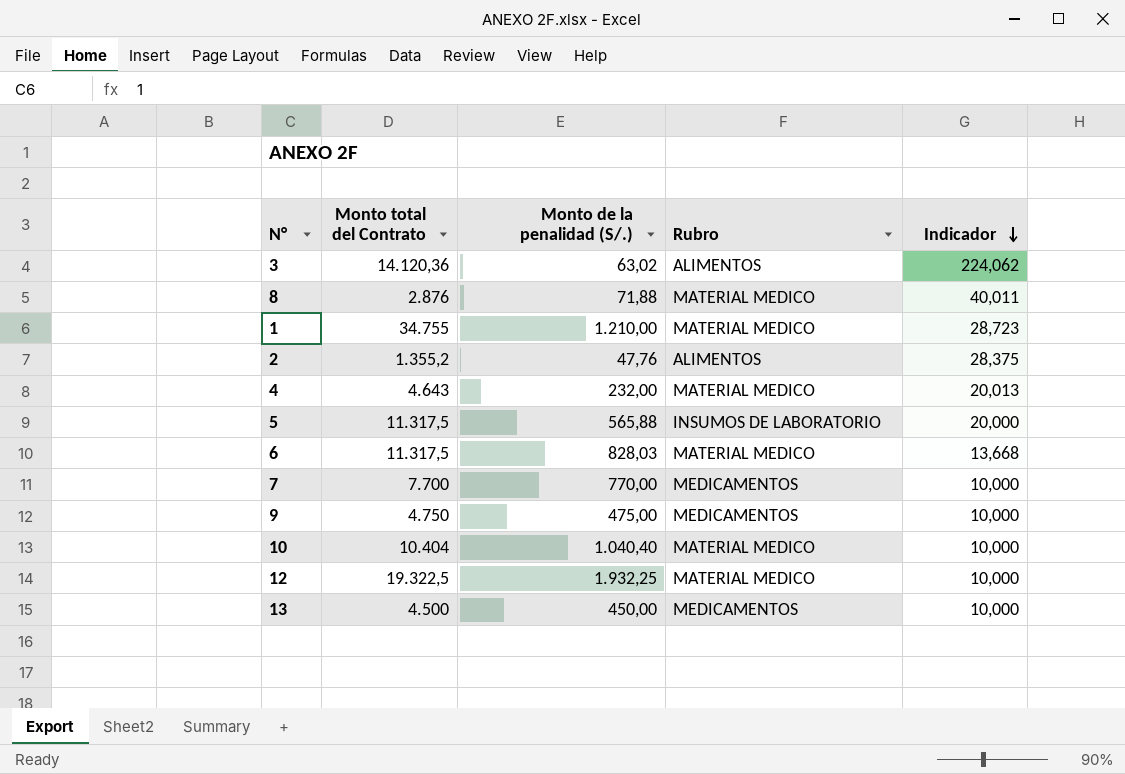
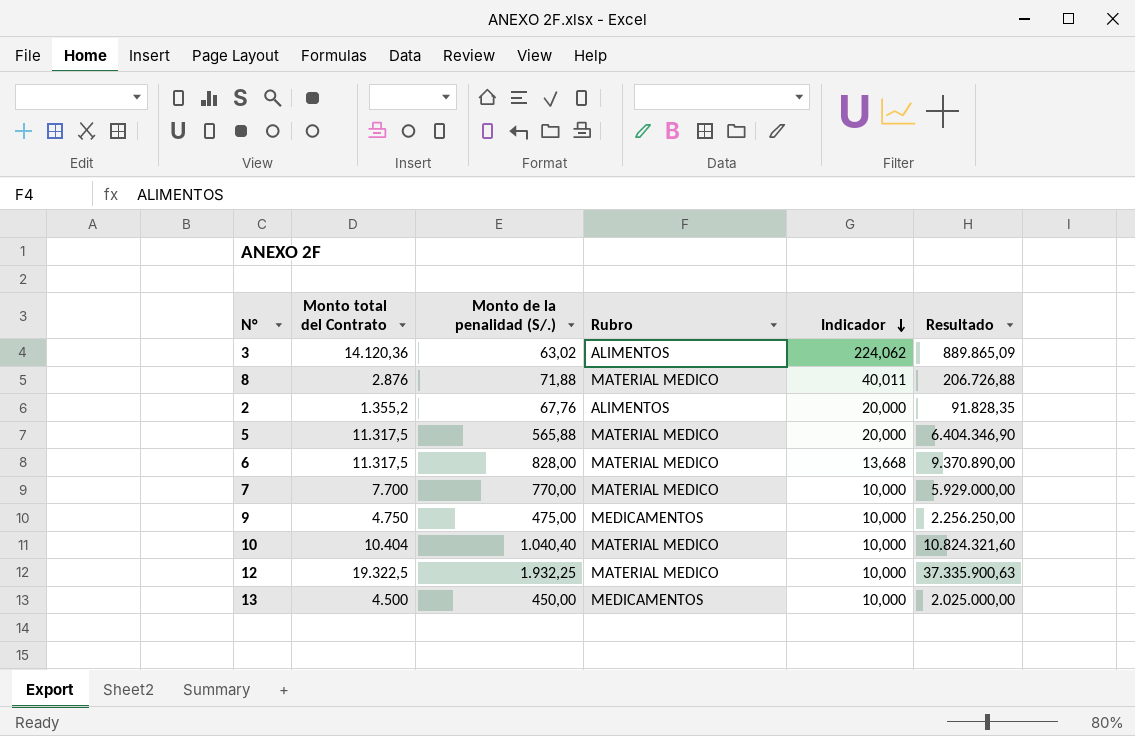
column Resultado | formula: none -> [Monto total del Contrato] * [Monto de la penalidad (S/.)]
row 1: 34.755 | 1.210,00 | MATERIAL MEDICO | 28,723 -> none
row 4: 4.643 | 232,00 | MATERIAL MEDICO | 20,013 -> none
2 | Monto de la penalidad (S/.): 47,76 -> 67,76
2 | Indicador: 28,375 -> 20,000
5 | Rubro: INSUMOS DE LABORATORIO -> MATERIAL MEDICO
6 | Monto de la penalidad (S/.): 828,03 -> 828,00
7 | Rubro: MEDICAMENTOS -> MATERIAL MEDICO

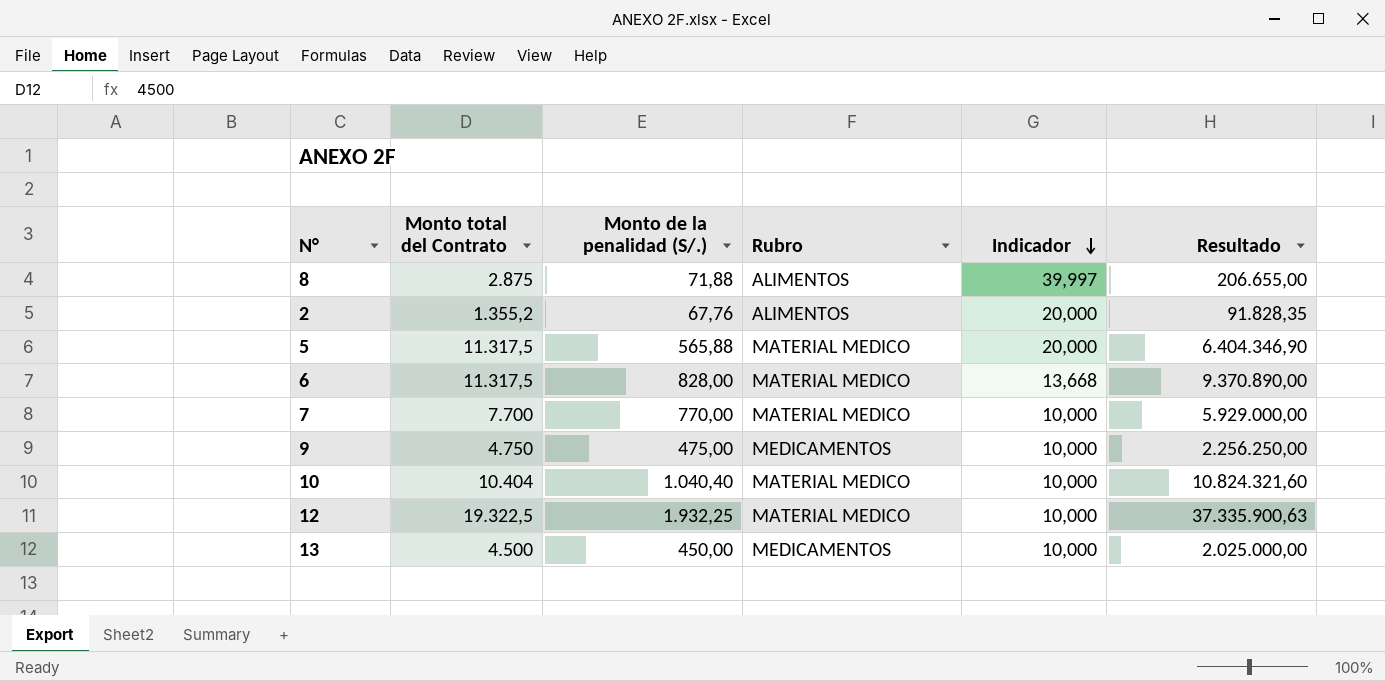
row 3: 14.120,36 | 63,02 | ALIMENTOS | 224,062 | 889.865,09 -> none
8 | Monto total del Contrato: 2.876 -> 2.875
8 | Rubro: MATERIAL MEDICO -> ALIMENTOS
8 | Indicador: 40,011 -> 39,997
8 | Resultado: 206.726,88 -> 206.655,00

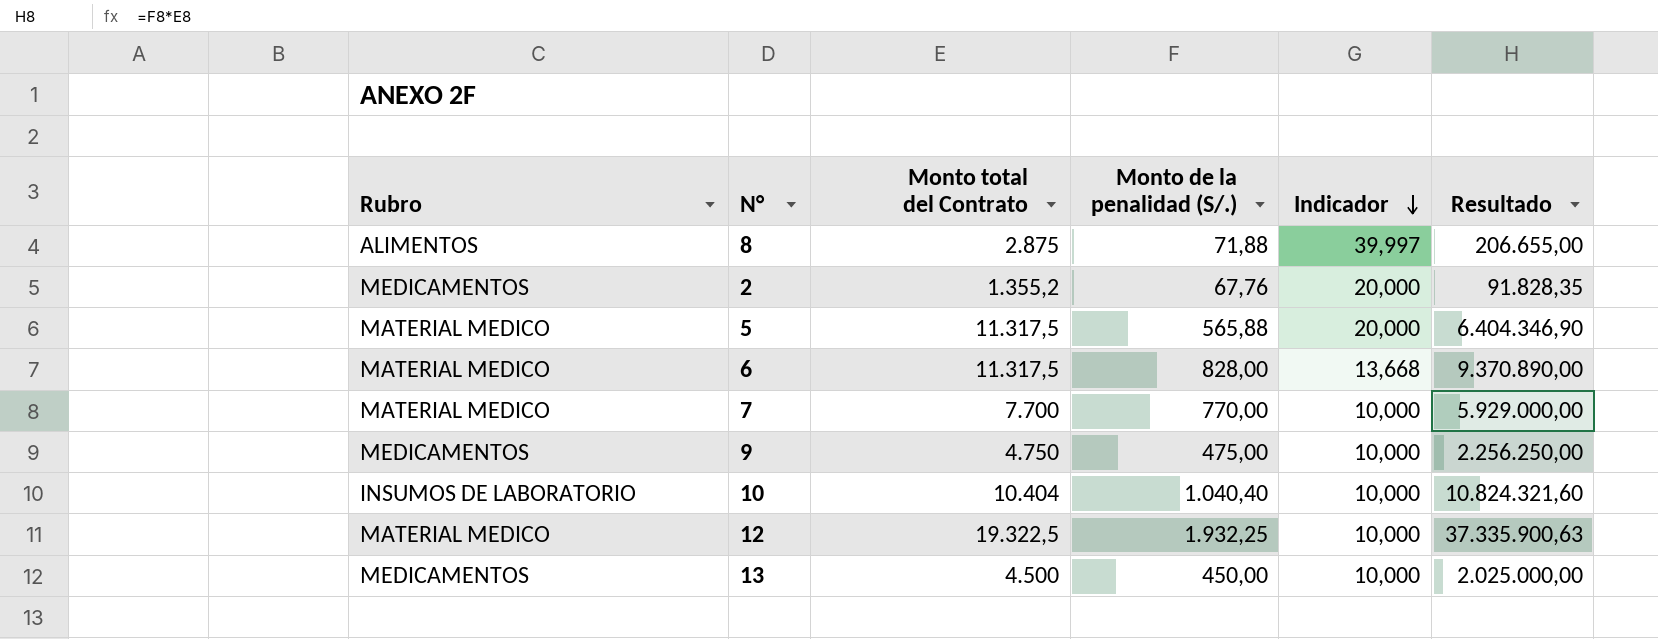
column Rubro | position: 4 -> 1
2 | Rubro: ALIMENTOS -> MEDICAMENTOS
10 | Rubro: MATERIAL MEDICO -> INSUMOS DE LABORATORIO

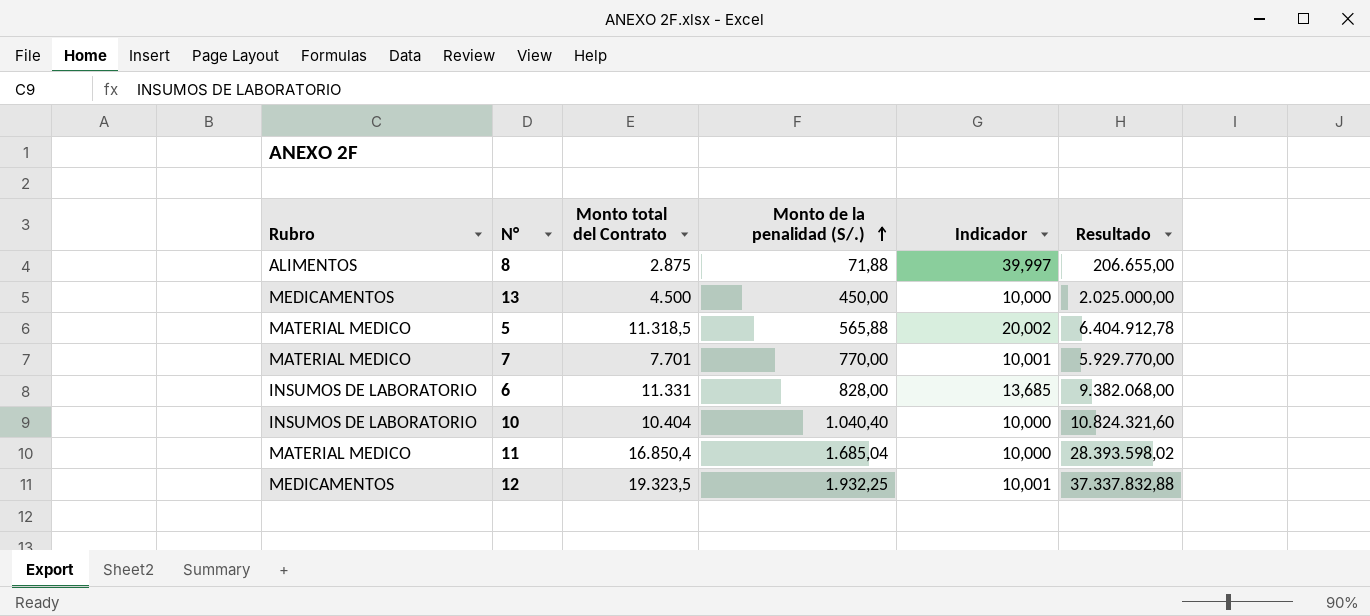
row order: Indicador descending -> Monto de la penalidad (S/.) ascending
row 2: MEDICAMENTOS | 1.355,2 | 67,76 | 20,000 | 91.828,35 -> none
row 9: MEDICAMENTOS | 4.750 | 475,00 | 10,000 | 2.256.250,00 -> none
5 | Monto total del Contrato: 11.317,5 -> 11.318,5
5 | Indicador: 20,000 -> 20,002
5 | Resultado: 6.404.346,90 -> 6.404.912,78
7 | Monto total del Contrato: 7.700 -> 7.701
7 | Indicador: 10,000 -> 10,001
7 | Resultado: 5.929.000,00 -> 5.929.770,00
6 | Rubro: MATERIAL MEDICO -> INSUMOS DE LABORATORIO
6 | Monto total del Contrato: 11.317,5 -> 11.331
6 | Indicador: 13,668 -> 13,685
6 | Resultado: 9.370.890,00 -> 9.382.068,00
row 11: none -> MATERIAL MEDICO | 16.850,4 | 1.685,04 | 10,000 | 28.393.598,02
12 | Rubro: MATERIAL MEDICO -> MEDICAMENTOS
12 | Monto total del Contrato: 19.322,5 -> 19.323,5
12 | Indicador: 10,000 -> 10,001
12 | Resultado: 37.335.900,63 -> 37.337.832,88

